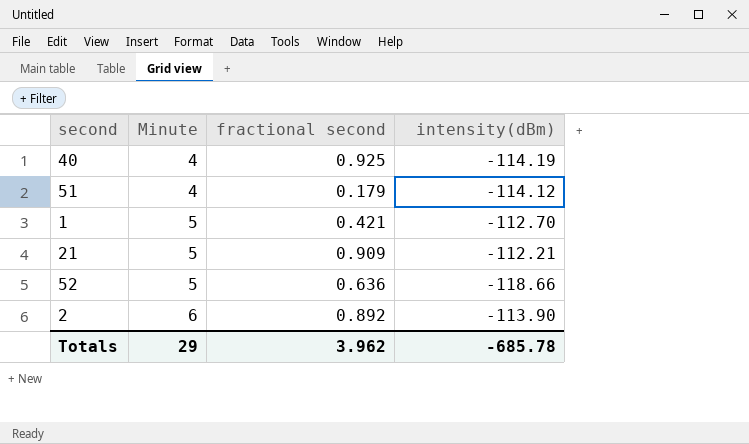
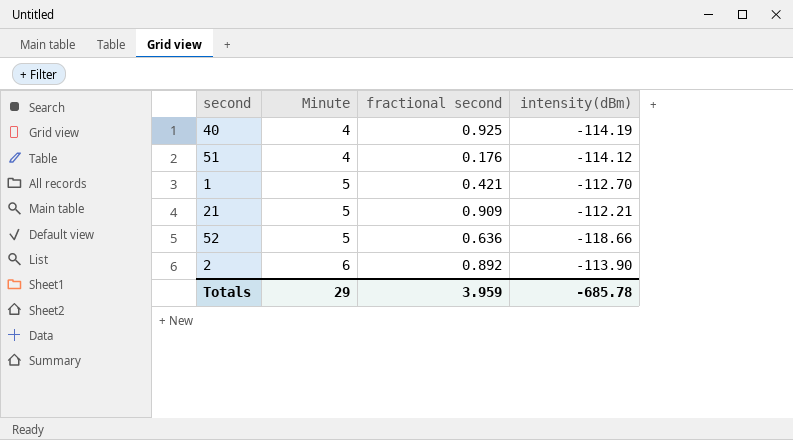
51 | fractional second: 0.179 -> 0.176
Totals | fractional second: 3.962 -> 3.959

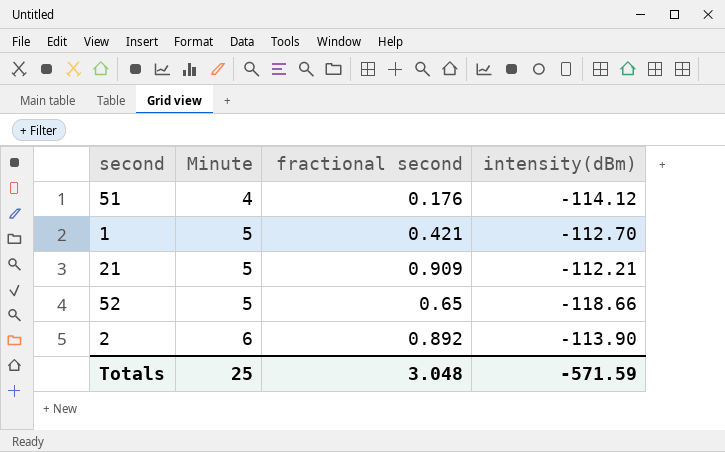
row 40: 4 | 0.925 | -114.19 -> none
52 | fractional second: 0.636 -> 0.65
Totals | Minute: 29 -> 25
Totals | fractional second: 3.959 -> 3.048
Totals | intensity(dBm): -685.78 -> -571.59

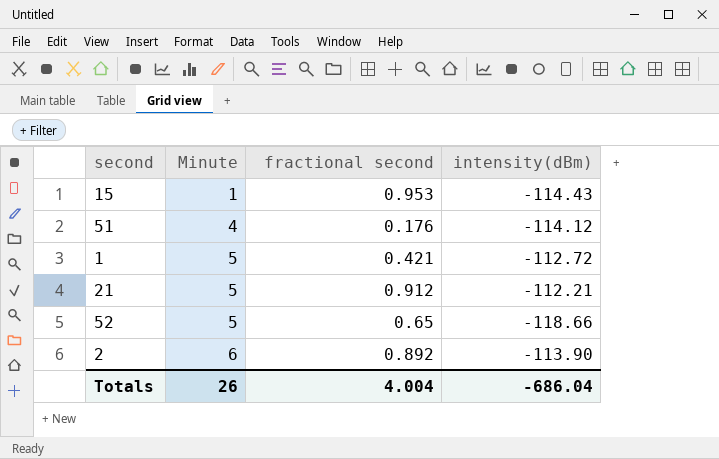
row 15: none -> 1 | 0.953 | -114.43
1 | intensity(dBm): -112.70 -> -112.72
21 | fractional second: 0.909 -> 0.912
Totals | Minute: 25 -> 26
Totals | fractional second: 3.048 -> 4.004
Totals | intensity(dBm): -571.59 -> -686.04

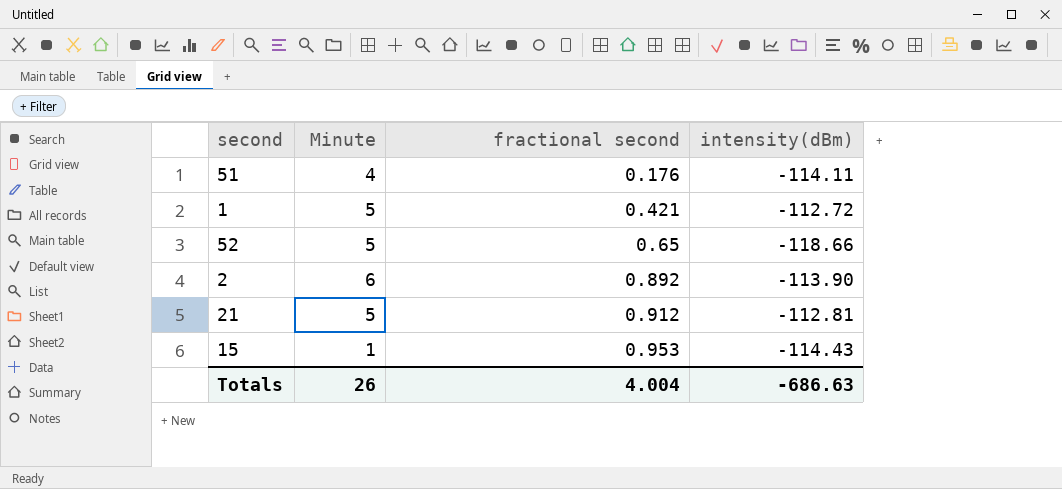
row order: Minute ascending -> fractional second ascending
51 | intensity(dBm): -114.12 -> -114.11
21 | intensity(dBm): -112.21 -> -112.81
Totals | intensity(dBm): -686.04 -> -686.63

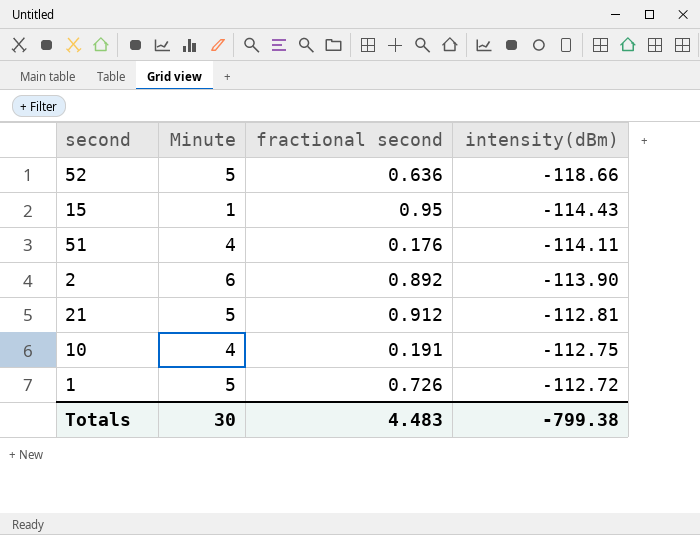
row order: fractional second ascending -> intensity(dBm) ascending
52 | fractional second: 0.65 -> 0.636
15 | fractional second: 0.953 -> 0.95
row 10: none -> 4 | 0.191 | -112.75
1 | fractional second: 0.421 -> 0.726
Totals | Minute: 26 -> 30
Totals | fractional second: 4.004 -> 4.483
Totals | intensity(dBm): -686.63 -> -799.38

